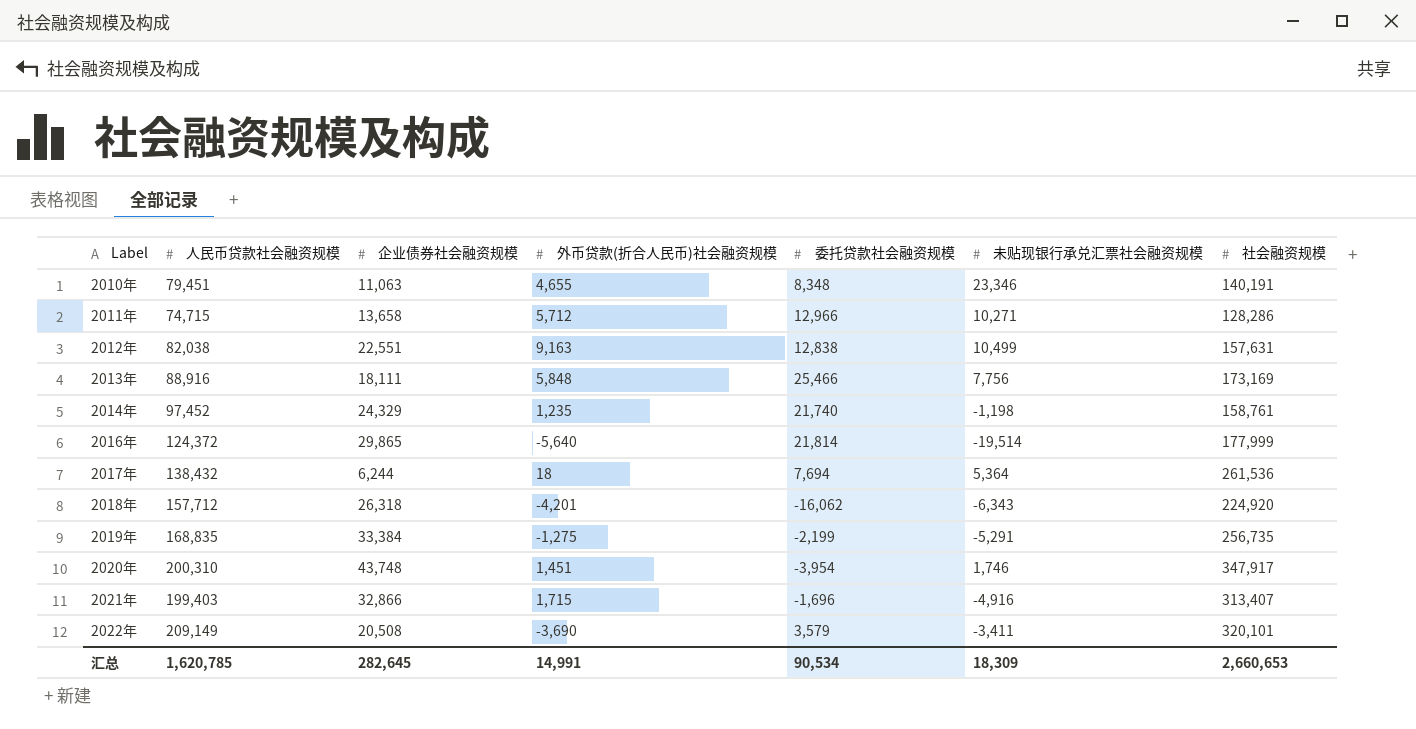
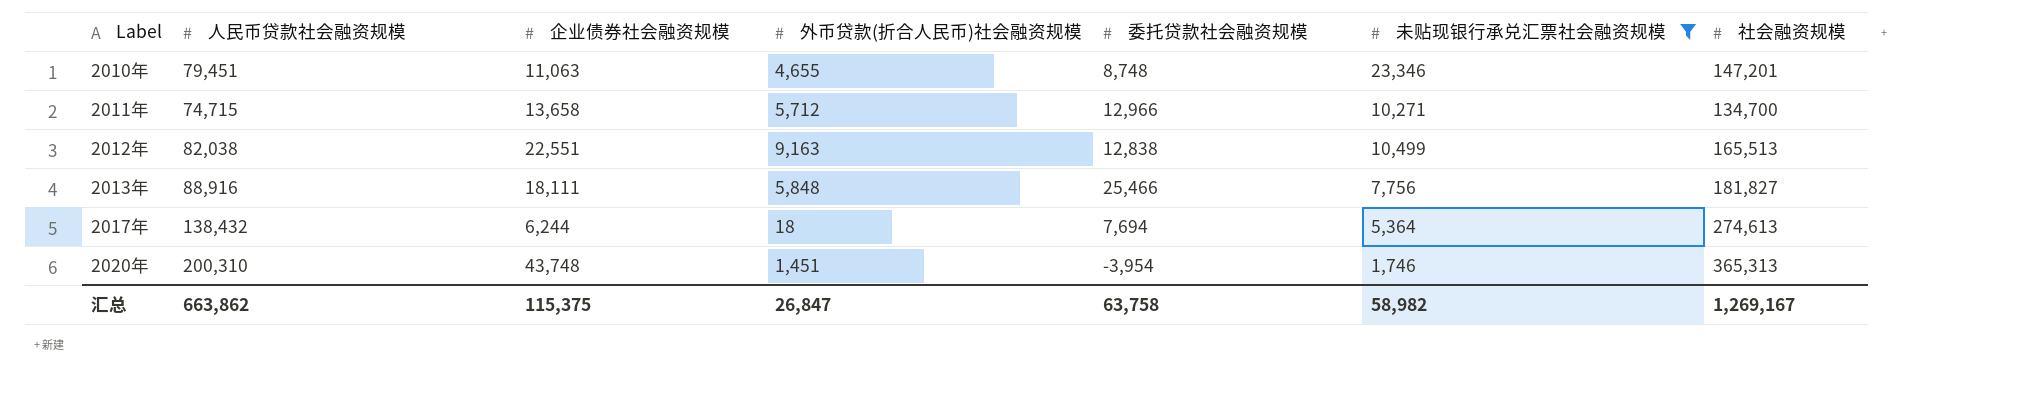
filter: none -> 未贴现银行承兑汇票社会融资规模 >= 1,746
2010年 | 委托贷款社会融资规模: 8,348 -> 8,748
2010年 | 社会融资规模: 140,191 -> 147,201
2011年 | 社会融资规模: 128,286 -> 134,700
2012年 | 社会融资规模: 157,631 -> 165,513
2013年 | 社会融资规模: 173,169 -> 181,827
2017年 | 社会融资规模: 261,536 -> 274,613
2020年 | 社会融资规模: 347,917 -> 365,313
汇总 | 人民币贷款社会融资规模: 1,620,785 -> 663,862
汇总 | 企业债券社会融资规模: 282,645 -> 115,375
汇总 | 外币贷款(折合人民币)社会融资规模: 14,991 -> 26,847
汇总 | 委托贷款社会融资规模: 90,534 -> 63,758
汇总 | 未贴现银行承兑汇票社会融资规模: 18,309 -> 58,982
汇总 | 社会融资规模: 2,660,653 -> 1,269,167

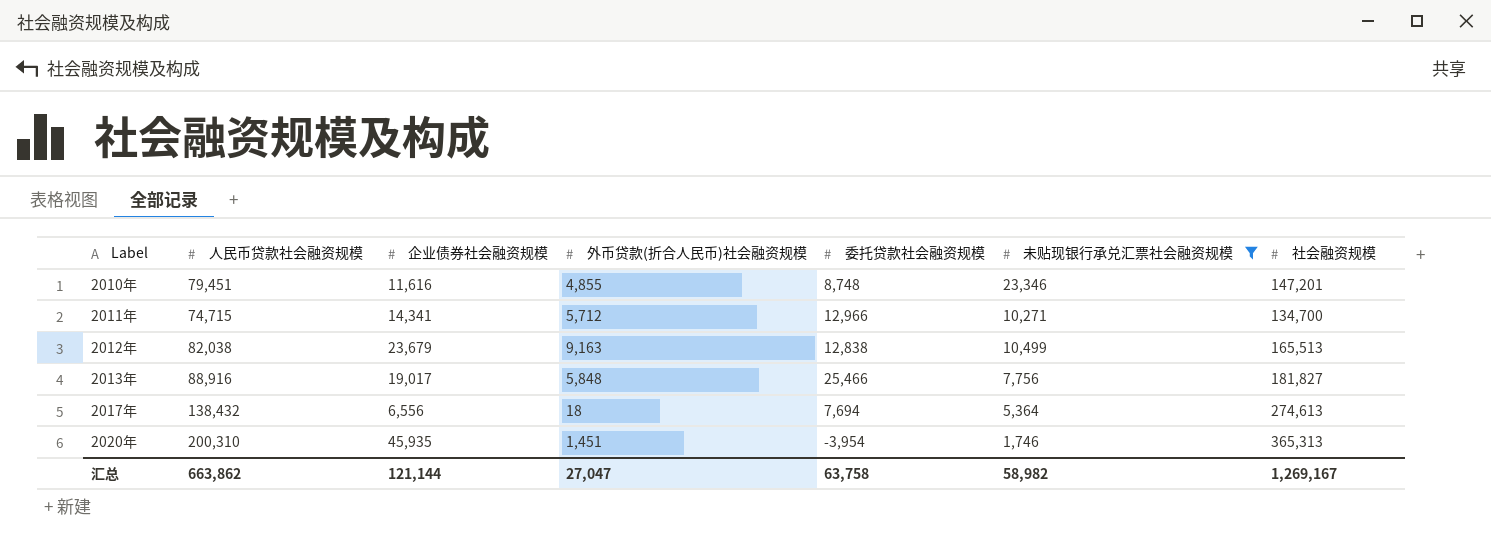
2010年 | 企业债券社会融资规模: 11,063 -> 11,616
2010年 | 外币贷款(折合人民币)社会融资规模: 4,655 -> 4,855
2011年 | 企业债券社会融资规模: 13,658 -> 14,341
2012年 | 企业债券社会融资规模: 22,551 -> 23,679
2013年 | 企业债券社会融资规模: 18,111 -> 19,017
2017年 | 企业债券社会融资规模: 6,244 -> 6,556
2020年 | 企业债券社会融资规模: 43,748 -> 45,935
汇总 | 企业债券社会融资规模: 115,375 -> 121,144
汇总 | 外币贷款(折合人民币)社会融资规模: 26,847 -> 27,047

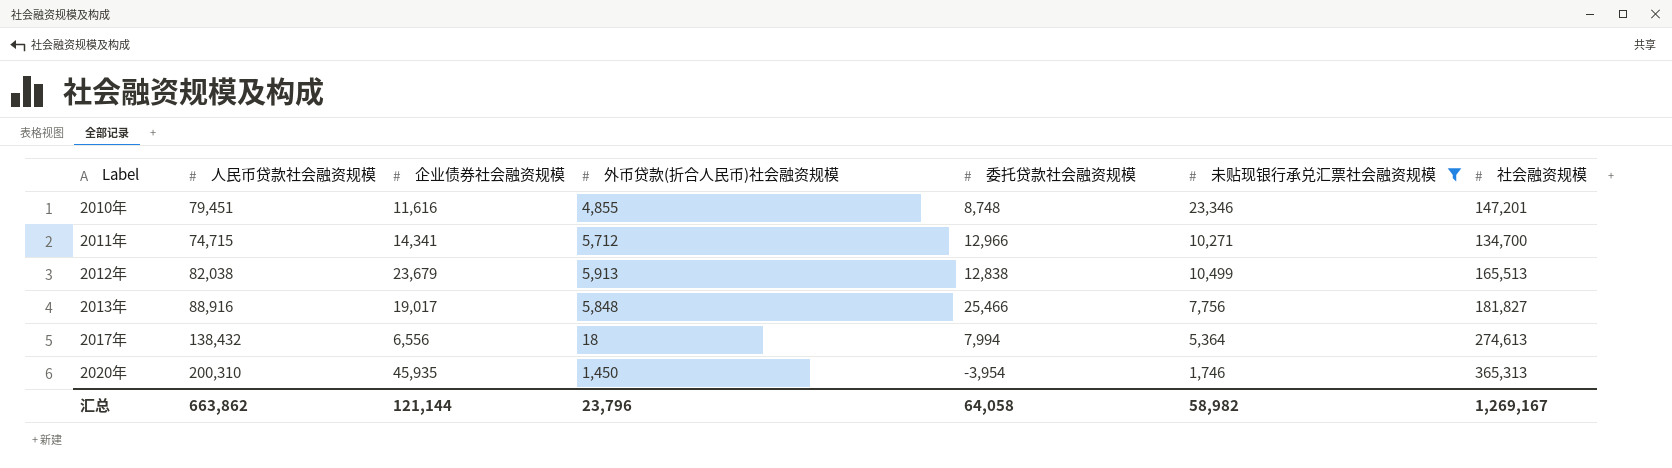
2012年 | 外币贷款(折合人民币)社会融资规模: 9,163 -> 5,913
2017年 | 委托贷款社会融资规模: 7,694 -> 7,994
2020年 | 外币贷款(折合人民币)社会融资规模: 1,451 -> 1,450
汇总 | 外币贷款(折合人民币)社会融资规模: 27,047 -> 23,796
汇总 | 委托贷款社会融资规模: 63,758 -> 64,058

